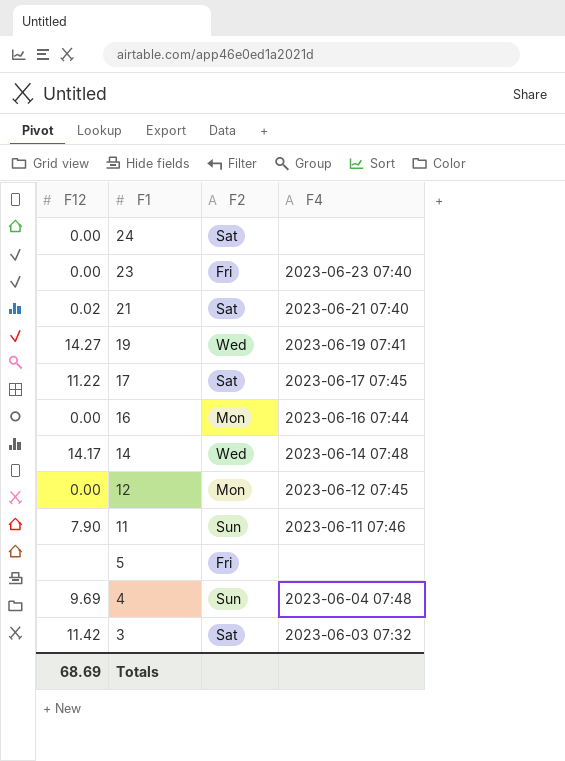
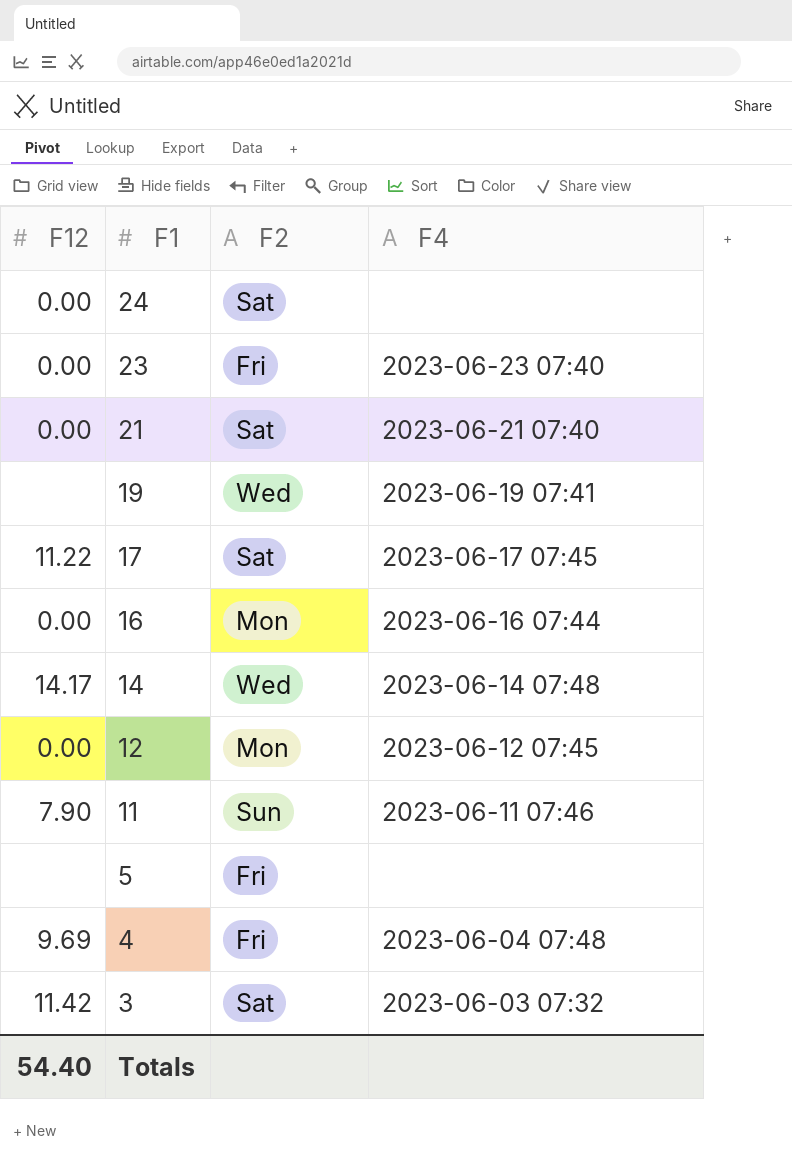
21 | F12: 0.02 -> 0.00
19 | F12: 14.27 -> none
4 | F2: Sun -> Fri
Totals | F12: 68.69 -> 54.40

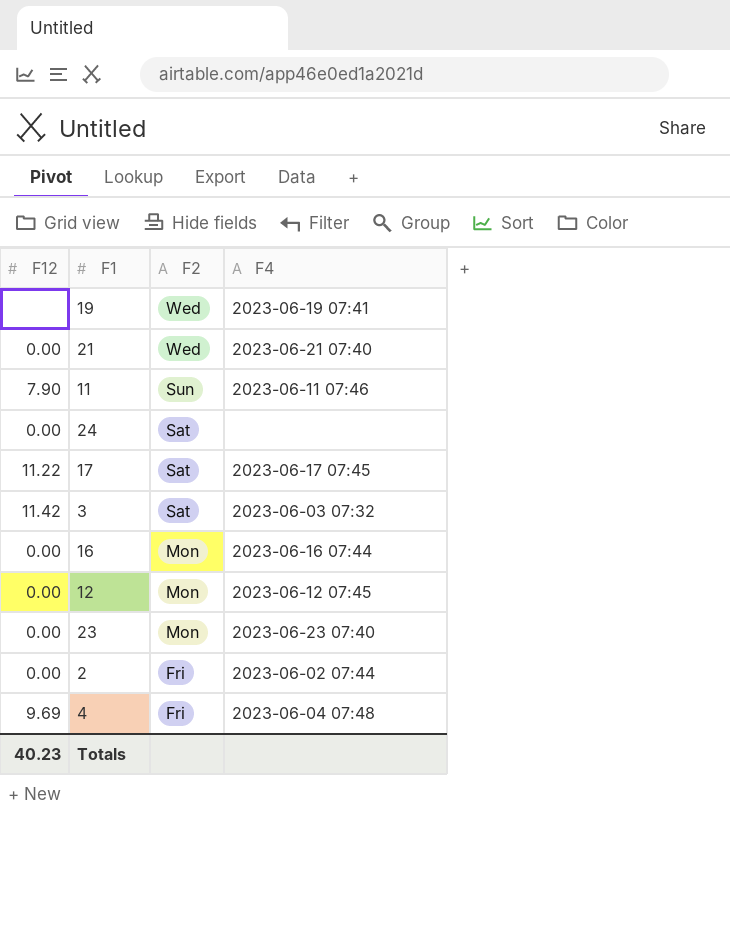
row order: F1 descending -> F2 descending
row 14: 14.17 | Wed | 2023-06-14 07:48 -> none
row 5: none | Fri | none -> none
21 | F2: Sat -> Wed
23 | F2: Fri -> Mon
row 2: none -> 0.00 | Fri | 2023-06-02 07:44
Totals | F12: 54.40 -> 40.23

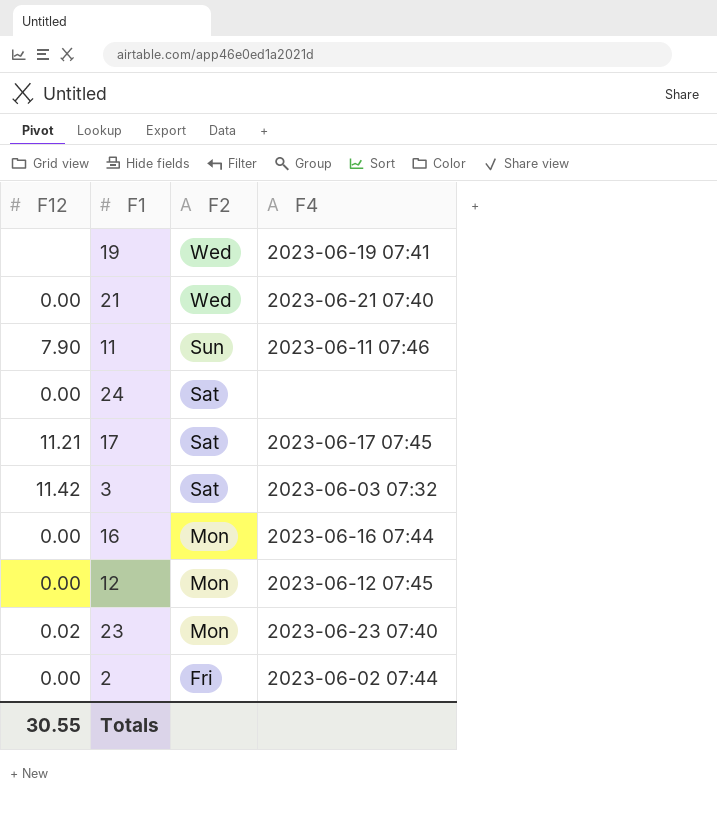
row 4: 9.69 | Fri | 2023-06-04 07:48 -> none
17 | F12: 11.22 -> 11.21
23 | F12: 0.00 -> 0.02
Totals | F12: 40.23 -> 30.55

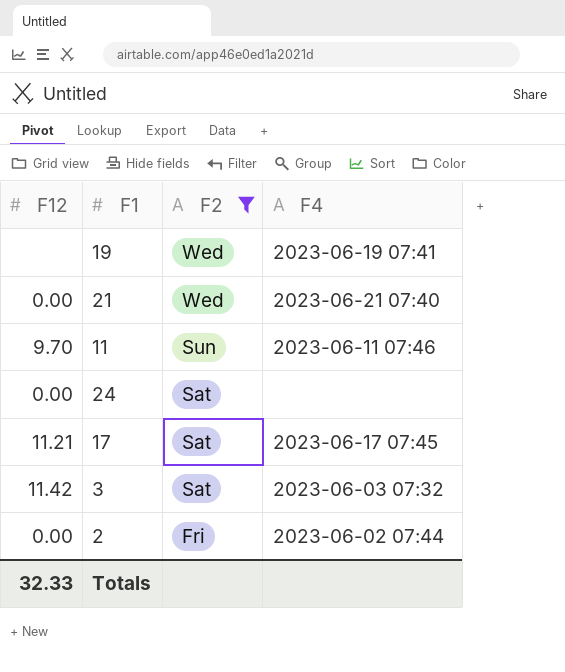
filter: none -> F2 != Mon
11 | F12: 7.90 -> 9.70
Totals | F12: 30.55 -> 32.33

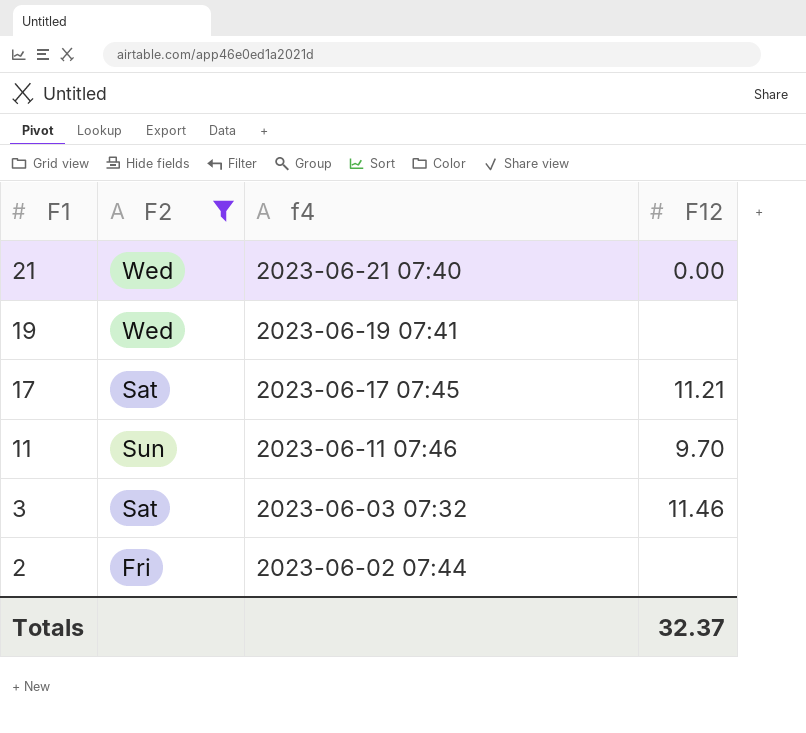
row order: F2 descending -> F1 descending
column name: F4 -> f4
column F12 | position: 1 -> 4
row 24: 0.00 | Sat | none -> none
3 | F12: 11.42 -> 11.46
2 | F12: 0.00 -> none
Totals | F12: 32.33 -> 32.37

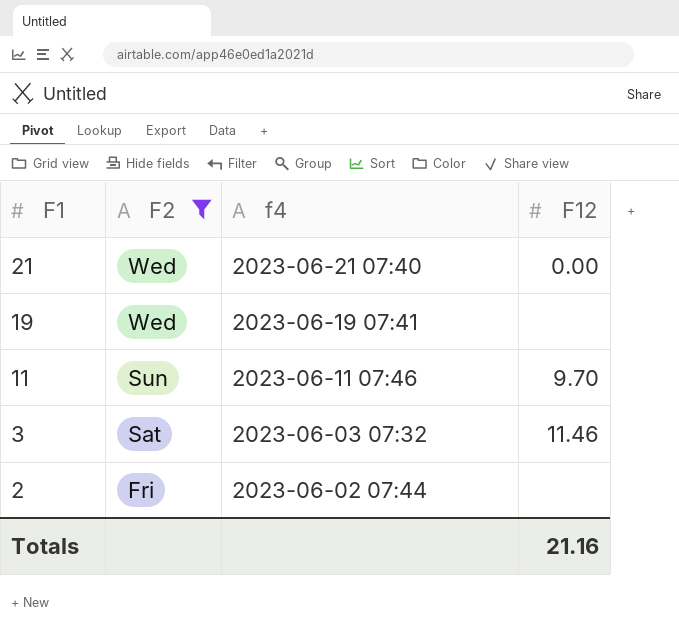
row 17: Sat | 2023-06-17 07:45 | 11.21 -> none
Totals | F12: 32.37 -> 21.16

